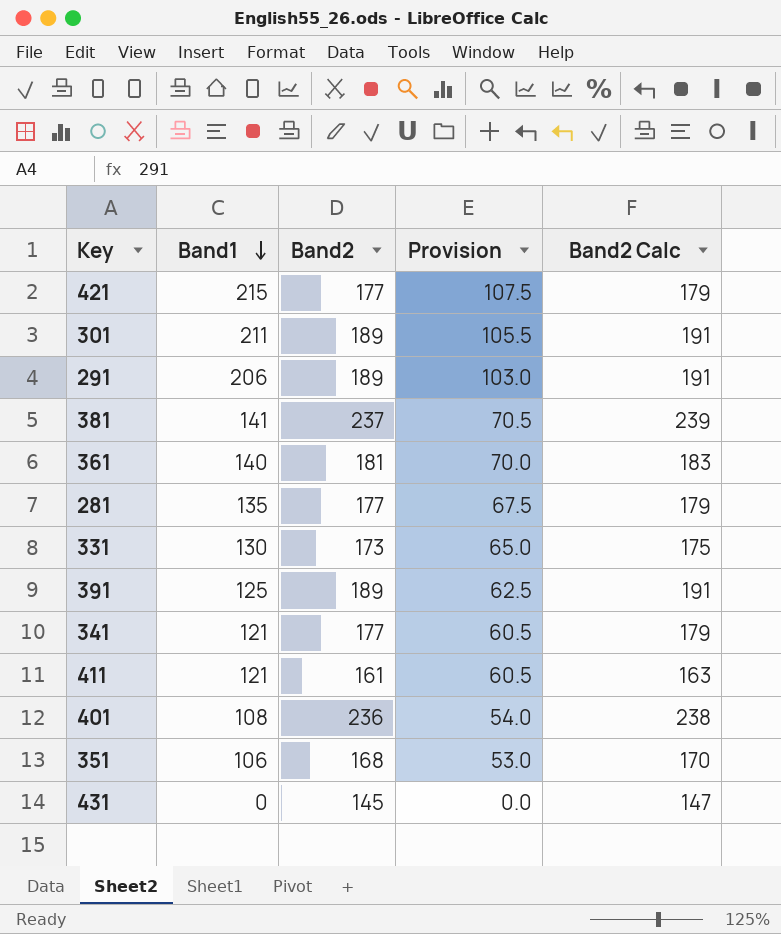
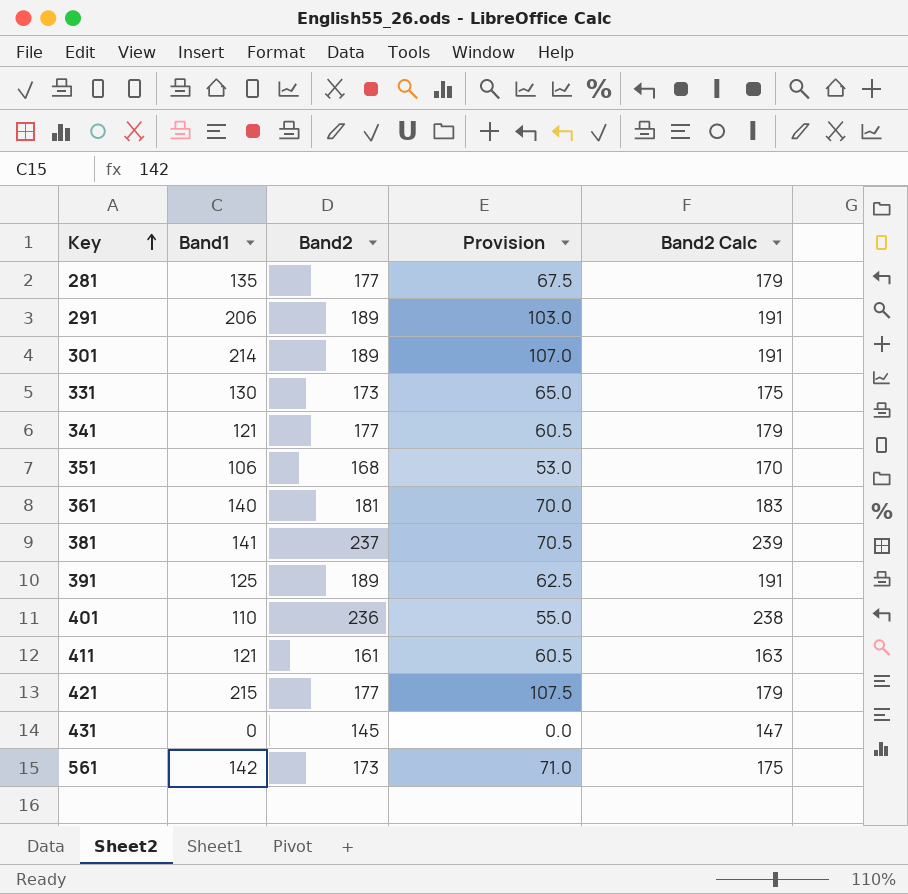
row order: Band1 descending -> Key ascending
301 | Band1: 211 -> 214
301 | Provision: 105.5 -> 107.0
401 | Band1: 108 -> 110
401 | Provision: 54.0 -> 55.0
row 561: none -> 142 | 173 | 71.0 | 175

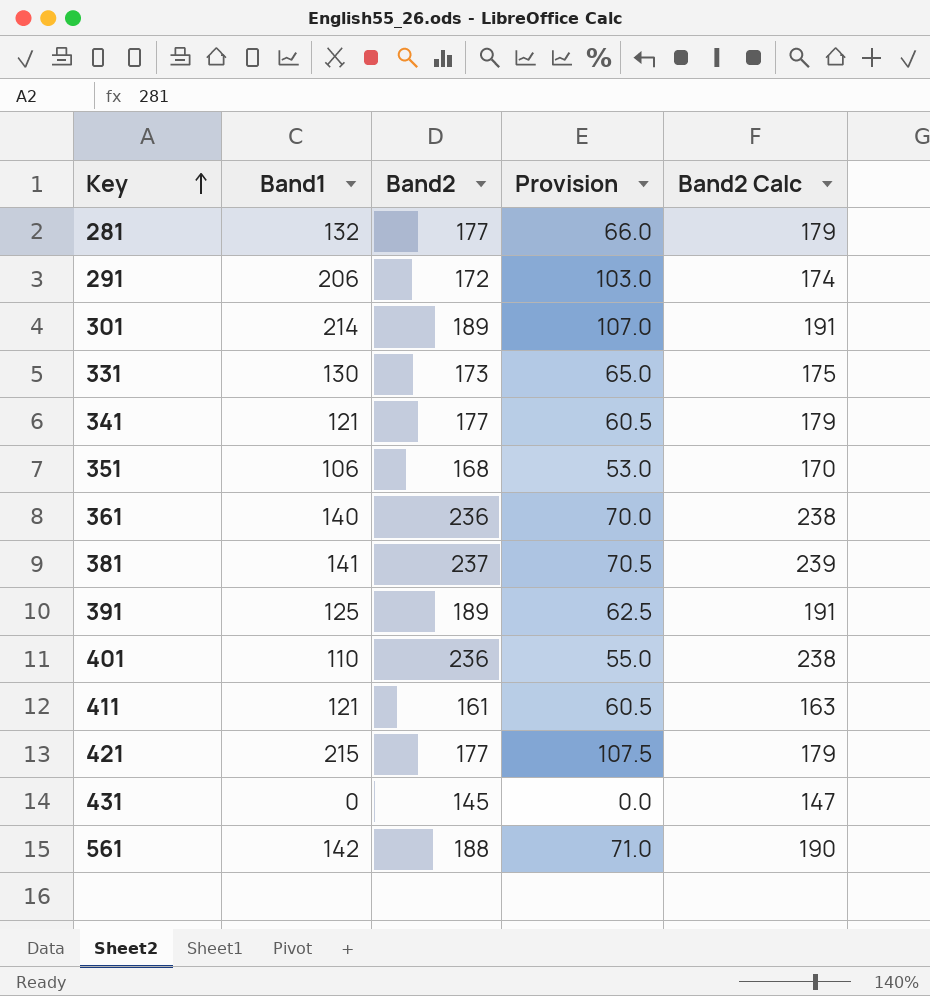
281 | Band1: 135 -> 132
281 | Provision: 67.5 -> 66.0
291 | Band2: 189 -> 172
291 | Band2 Calc: 191 -> 174
361 | Band2: 181 -> 236
361 | Band2 Calc: 183 -> 238
561 | Band2: 173 -> 188
561 | Band2 Calc: 175 -> 190

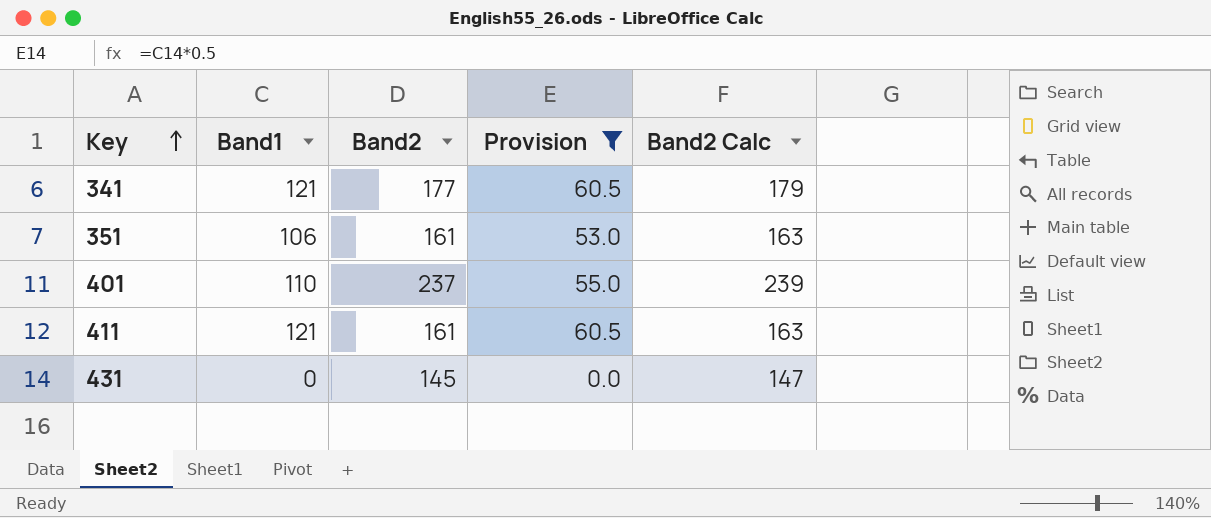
filter: none -> Provision <= 60.5
351 | Band2: 168 -> 161
351 | Band2 Calc: 170 -> 163
401 | Band2: 236 -> 237
401 | Band2 Calc: 238 -> 239

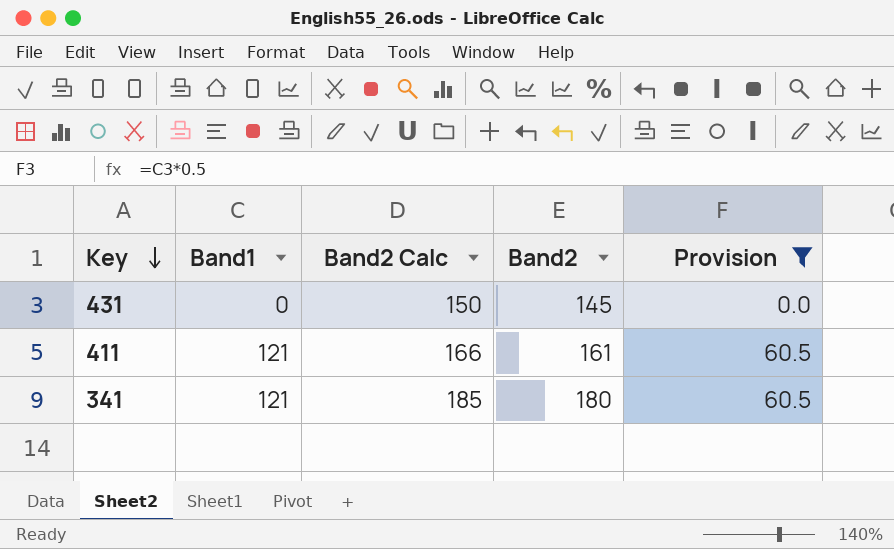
row order: Key ascending -> Key descending
column Band2 Calc | formula: [Band2] + 2 -> [Band2] + 5
column Band2 Calc | position: 5 -> 3
row 351: 106 | 161 | 53.0 | 163 -> none
row 401: 110 | 237 | 55.0 | 239 -> none
341 | Band2: 177 -> 180

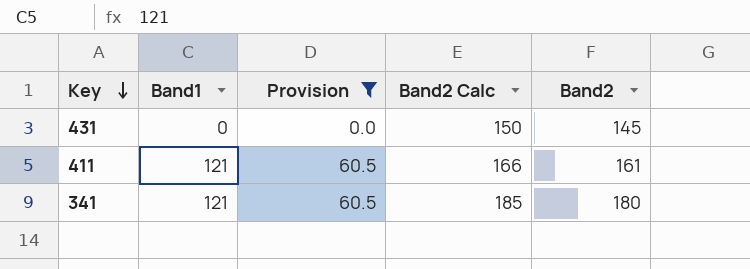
column Provision | position: 5 -> 3

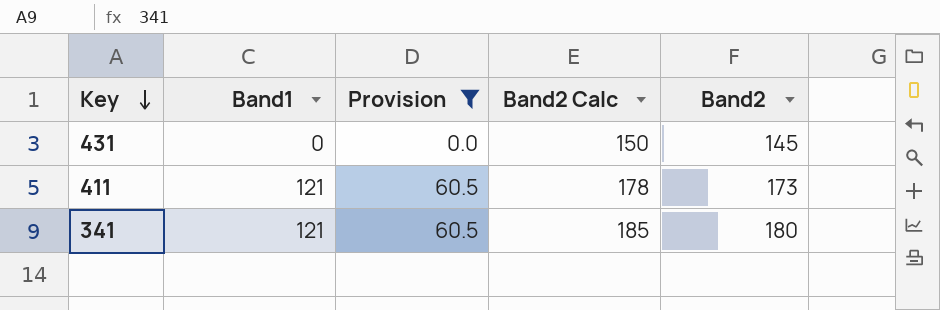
411 | Band2 Calc: 166 -> 178
411 | Band2: 161 -> 173

